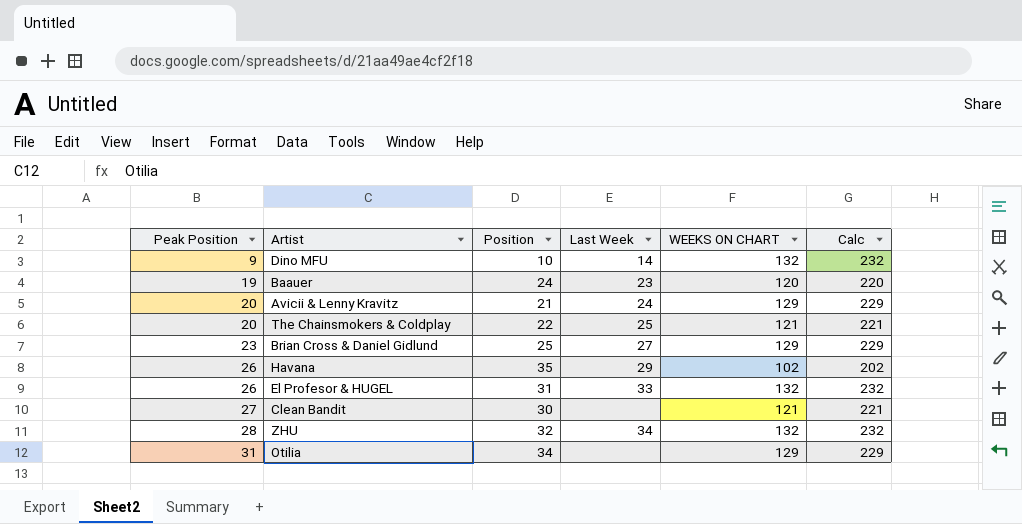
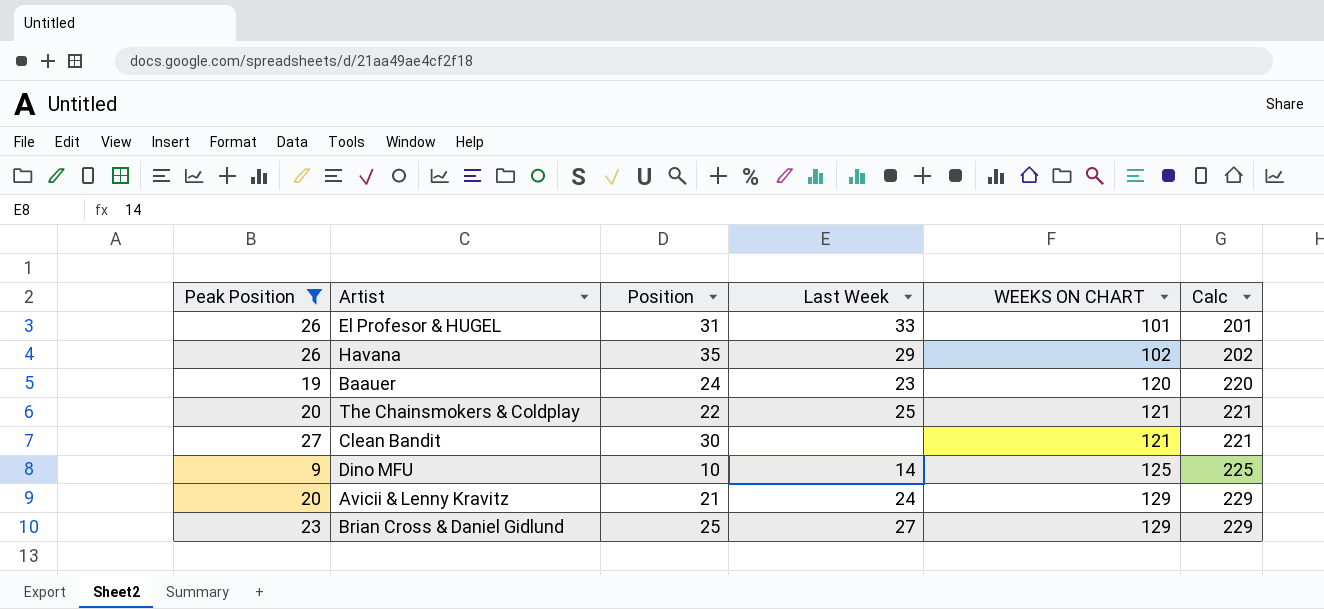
filter: none -> Peak Position <= 27
row order: Peak Position ascending -> WEEKS ON CHART ascending
El Profesor & HUGEL | WEEKS ON CHART: 132 -> 101
El Profesor & HUGEL | Calc: 232 -> 201
Dino MFU | WEEKS ON CHART: 132 -> 125
Dino MFU | Calc: 232 -> 225

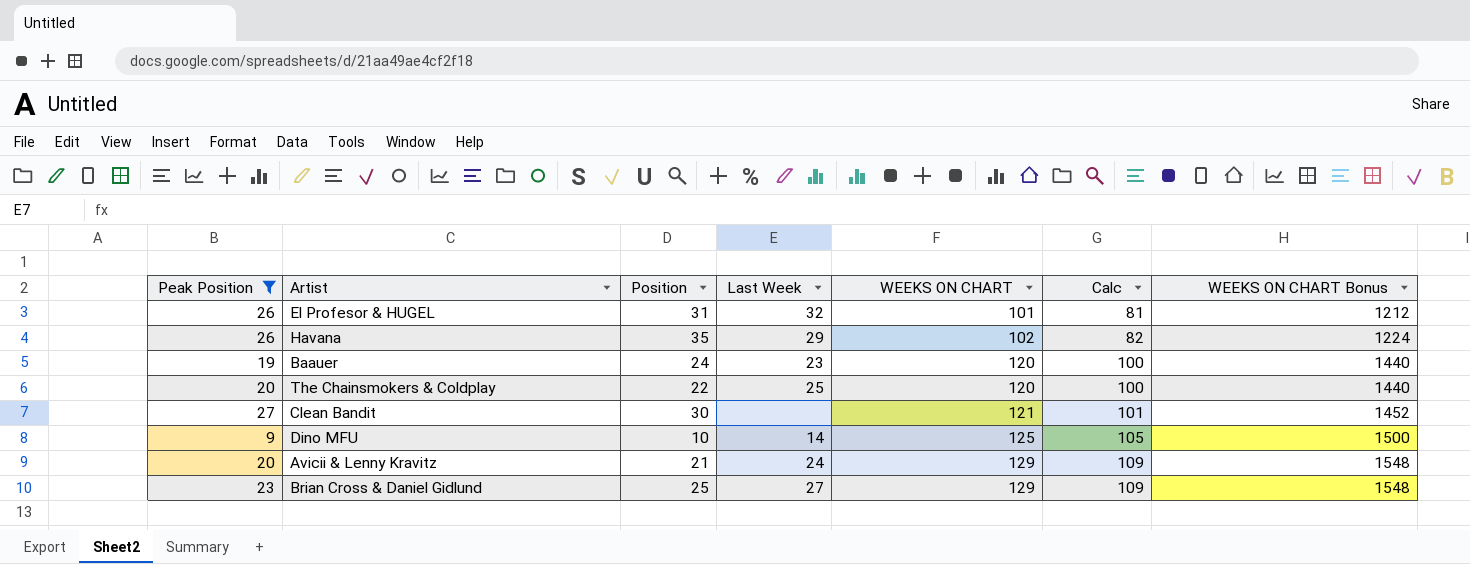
column Calc | formula: [WEEKS ON CHART] + 100 -> [WEEKS ON CHART] - 20
column WEEKS ON CHART Bonus | formula: none -> [WEEKS ON CHART] * 12
El Profesor & HUGEL | Last Week: 33 -> 32
The Chainsmokers & Coldplay | WEEKS ON CHART: 121 -> 120

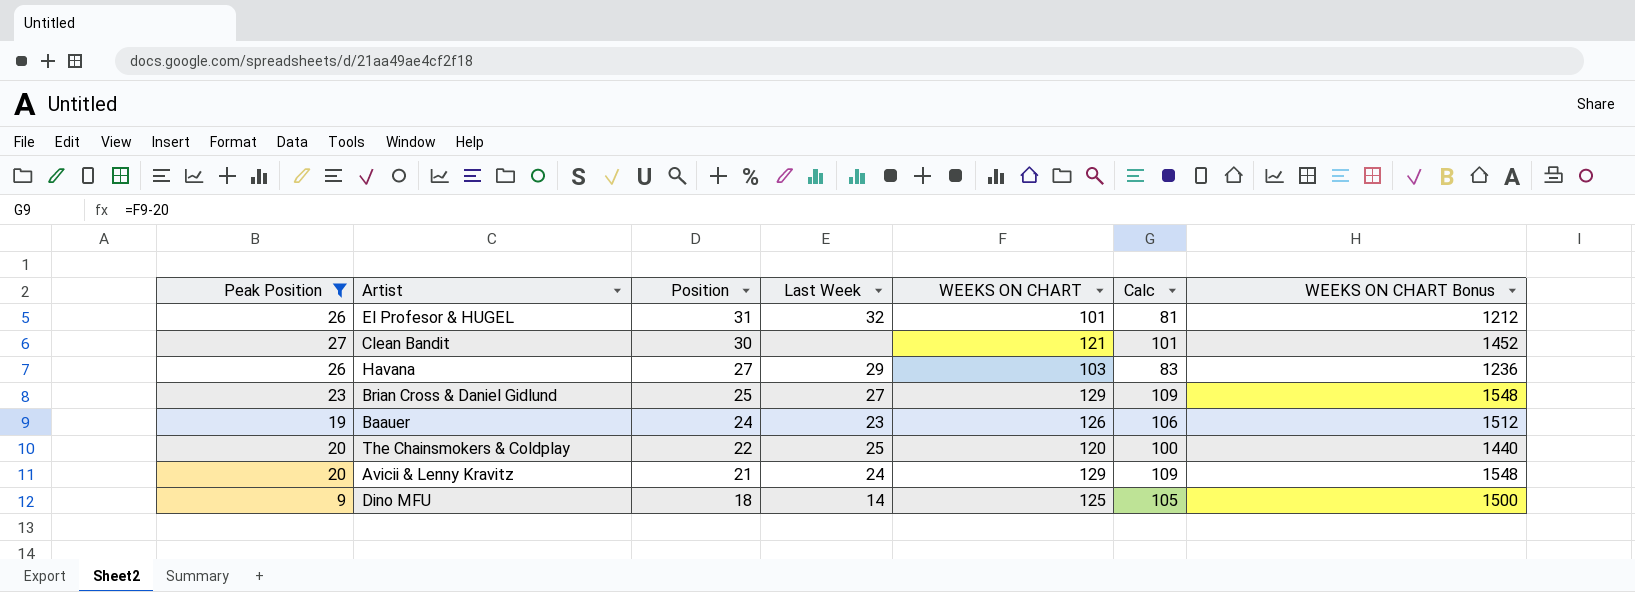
row order: WEEKS ON CHART ascending -> Position descending
Havana | Position: 35 -> 27
Havana | WEEKS ON CHART: 102 -> 103
Havana | Calc: 82 -> 83
Havana | WEEKS ON CHART Bonus: 1224 -> 1236
Baauer | WEEKS ON CHART: 120 -> 126
Baauer | Calc: 100 -> 106
Baauer | WEEKS ON CHART Bonus: 1440 -> 1512
Dino MFU | Position: 10 -> 18

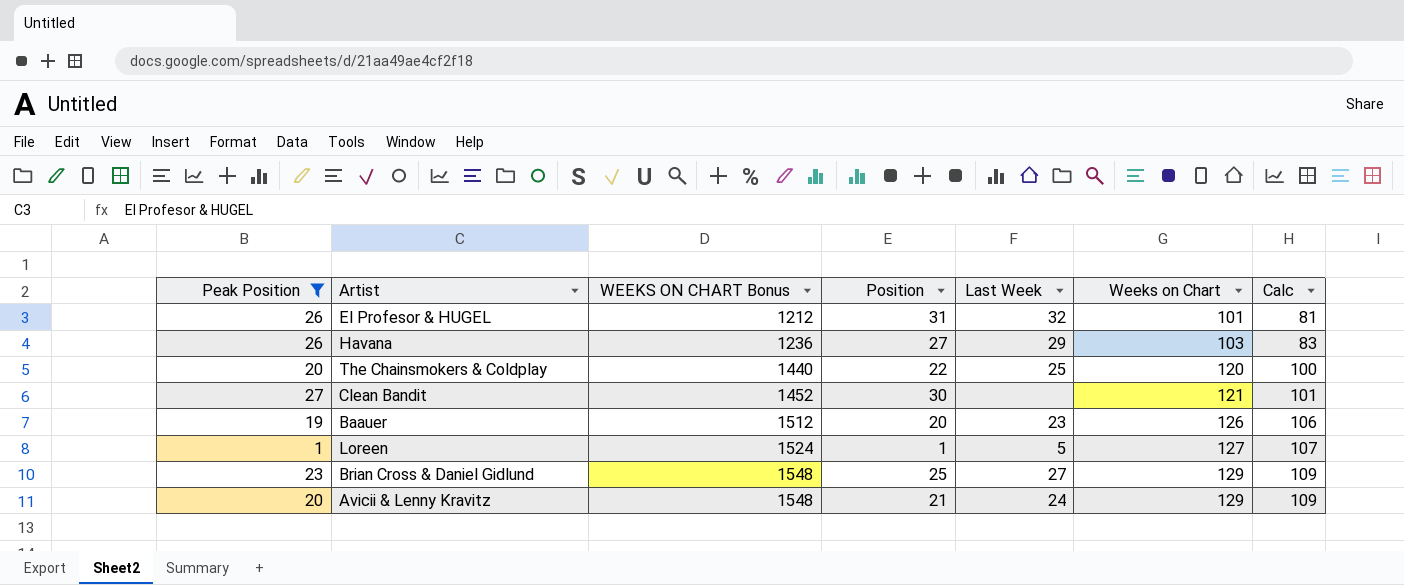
row order: Position descending -> WEEKS ON CHART Bonus ascending
column WEEKS ON CHART Bonus | position: 7 -> 3
column name: WEEKS ON CHART -> Weeks on Chart
row Dino MFU: 9 | 18 | 14 | 125 | 105 | 1500 -> none
Baauer | Position: 24 -> 20
row Loreen: none -> 1 | 1524 | 1 | 5 | 127 | 107

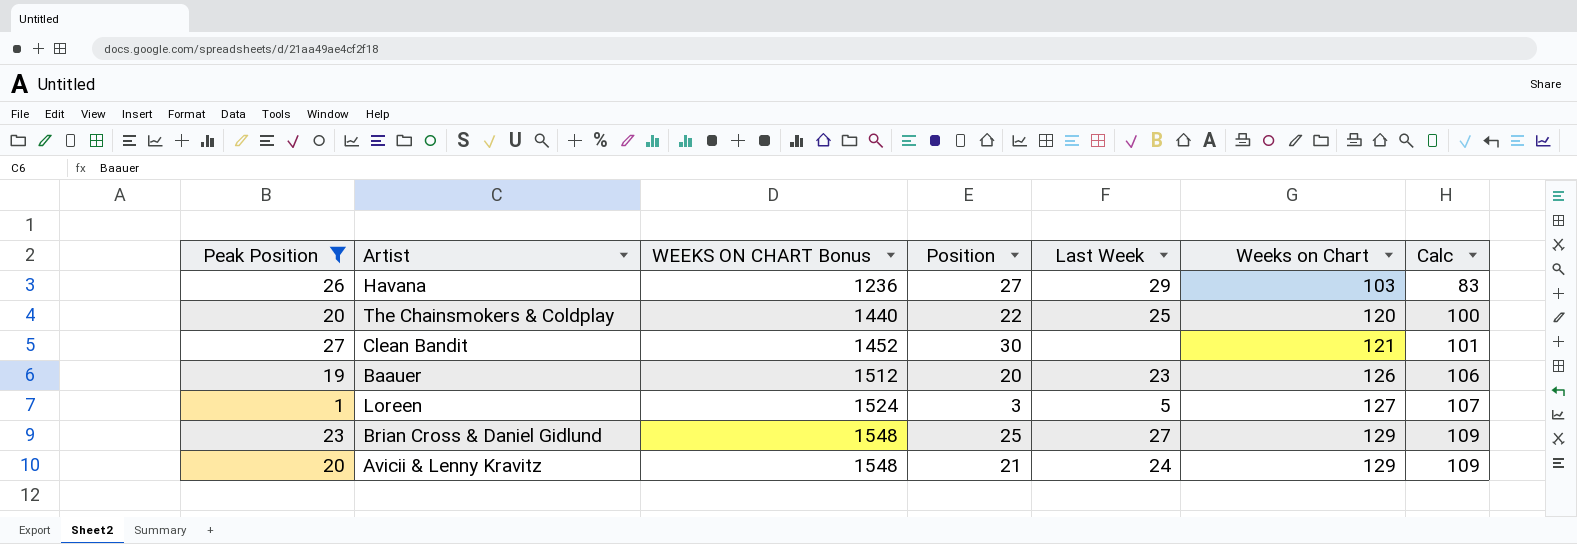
row El Profesor & HUGEL: 26 | 1212 | 31 | 32 | 101 | 81 -> none
Loreen | Position: 1 -> 3

